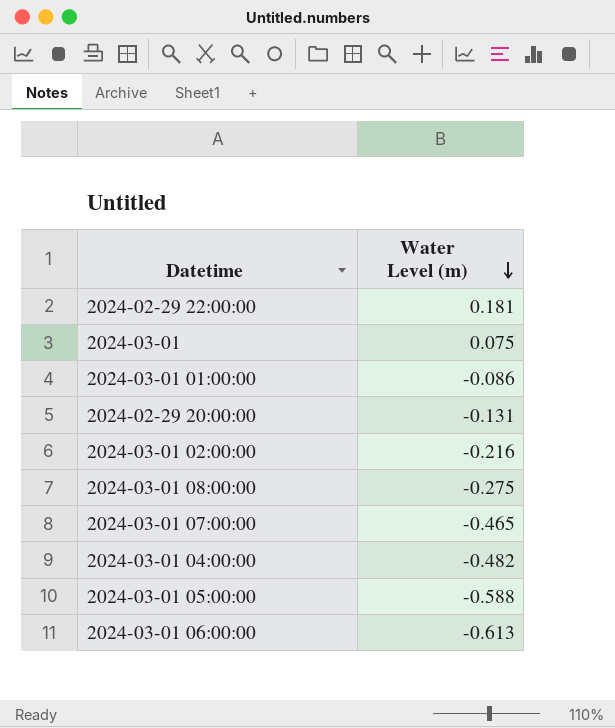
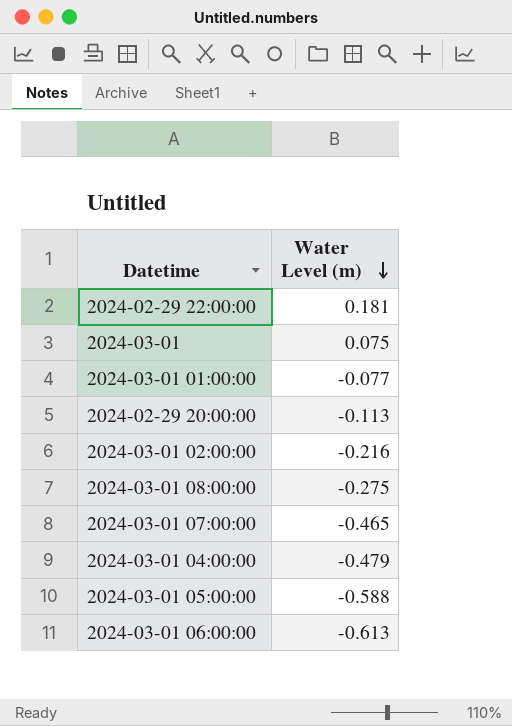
2024-03-01 01:00:00 | Water Level (m): -0.086 -> -0.077
2024-02-29 20:00:00 | Water Level (m): -0.131 -> -0.113
2024-03-01 04:00:00 | Water Level (m): -0.482 -> -0.479

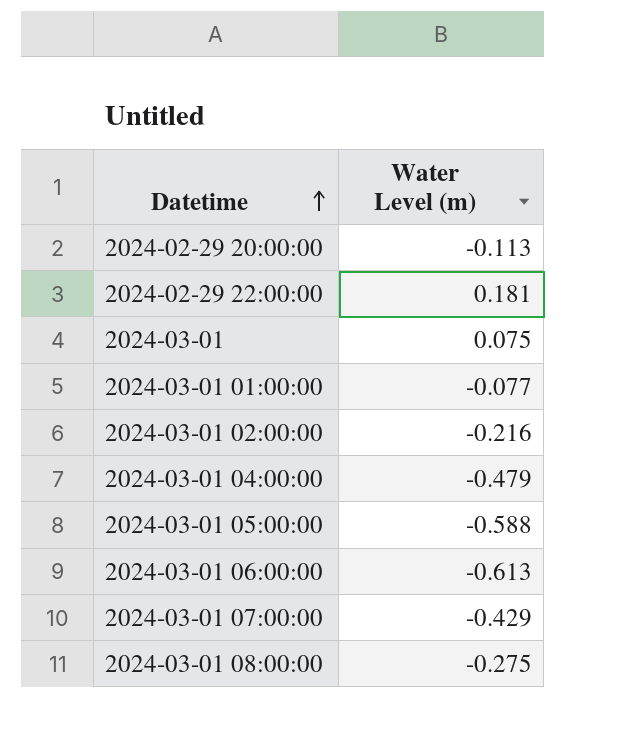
row order: Water Level (m) descending -> Datetime ascending
2024-03-01 07:00:00 | Water Level (m): -0.465 -> -0.429

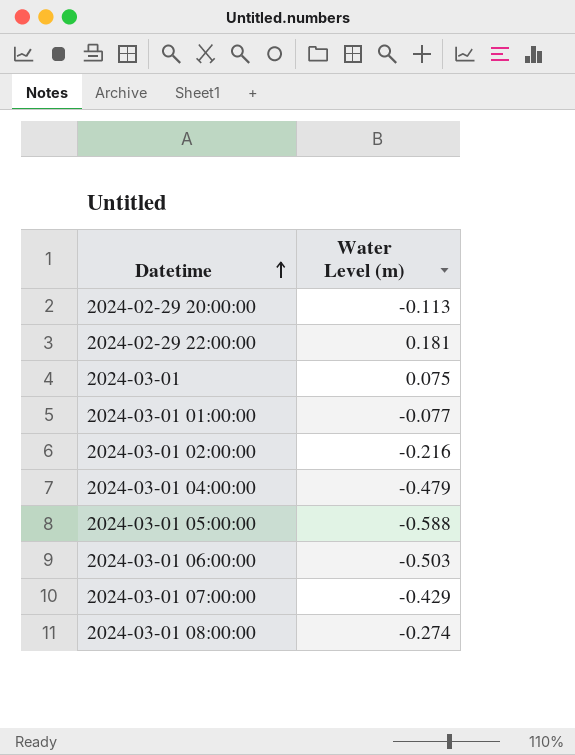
2024-03-01 06:00:00 | Water Level (m): -0.613 -> -0.503
2024-03-01 08:00:00 | Water Level (m): -0.275 -> -0.274

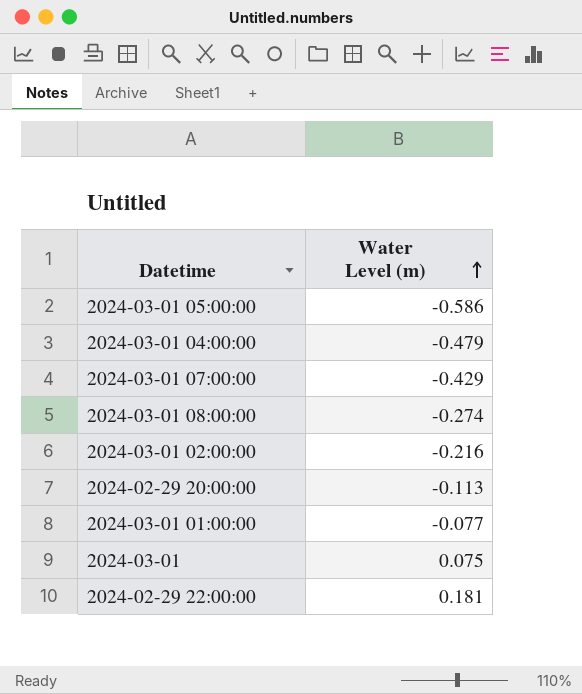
row order: Datetime ascending -> Water Level (m) ascending
row 2024-03-01 06:00:00: -0.503 -> none
2024-03-01 05:00:00 | Water Level (m): -0.588 -> -0.586

